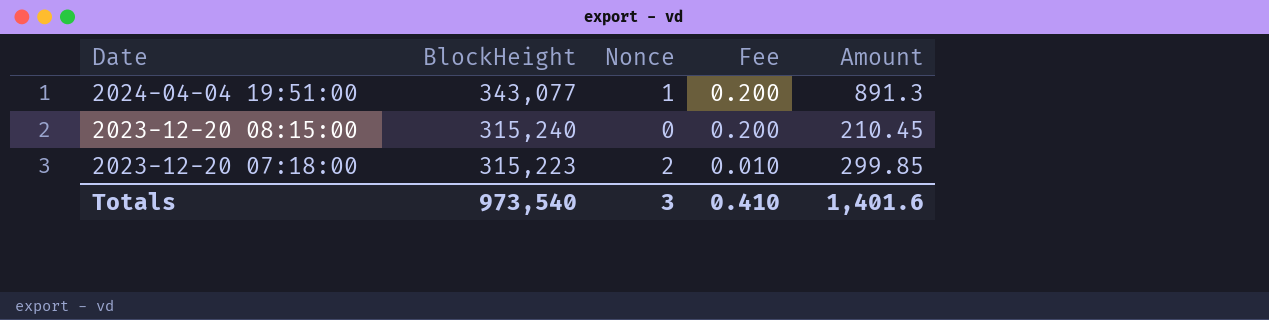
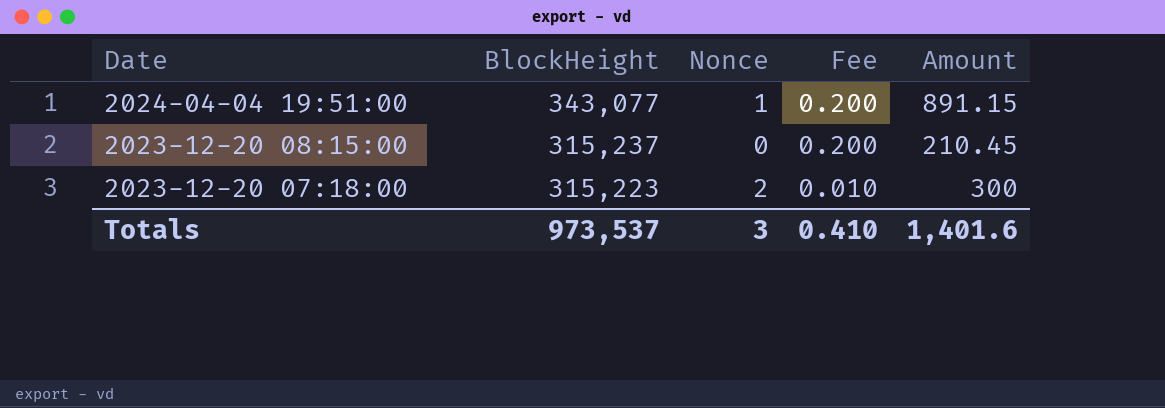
2024-04-04 19:51:00 | Amount: 891.3 -> 891.15
2023-12-20 08:15:00 | BlockHeight: 315,240 -> 315,237
2023-12-20 07:18:00 | Amount: 299.85 -> 300
Totals | BlockHeight: 973,540 -> 973,537

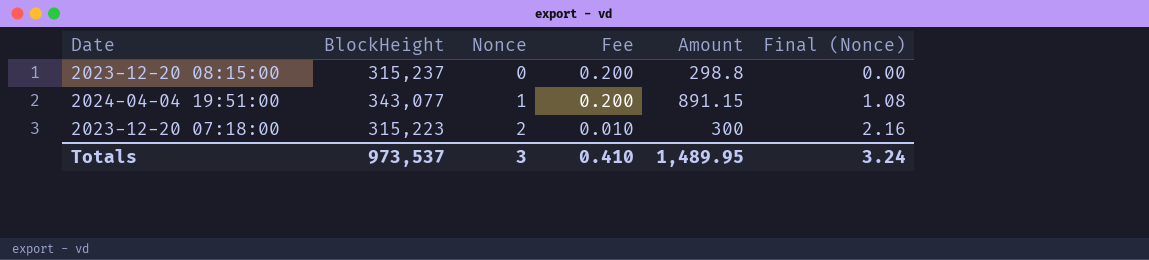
row order: Date descending -> Nonce ascending
column Final (Nonce) | formula: none -> [Nonce] * 1.08
2023-12-20 08:15:00 | Amount: 210.45 -> 298.8
Totals | Amount: 1,401.6 -> 1,489.95

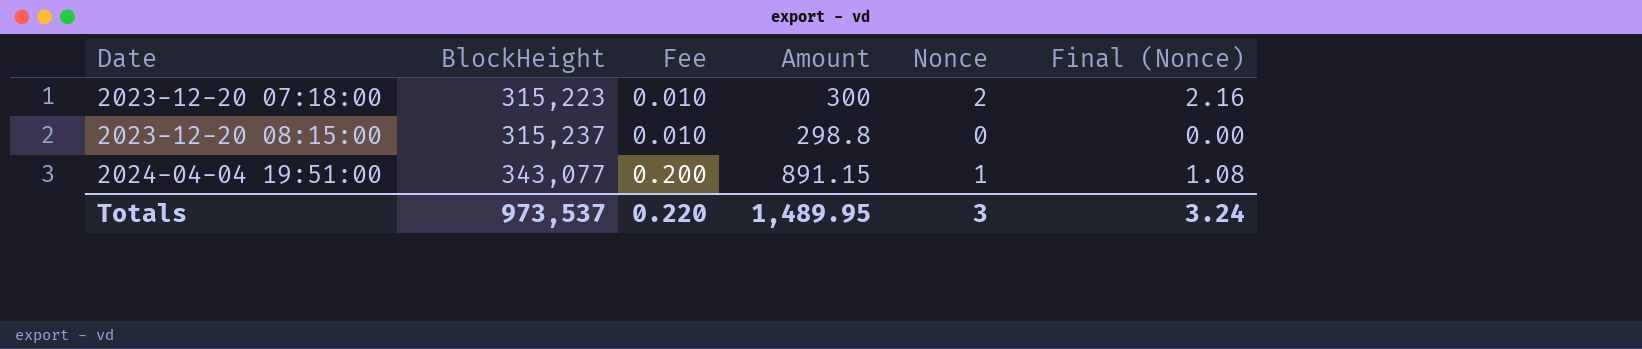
row order: Nonce ascending -> Date ascending
column Nonce | position: 3 -> 5
2023-12-20 08:15:00 | Fee: 0.200 -> 0.010
Totals | Fee: 0.410 -> 0.220

